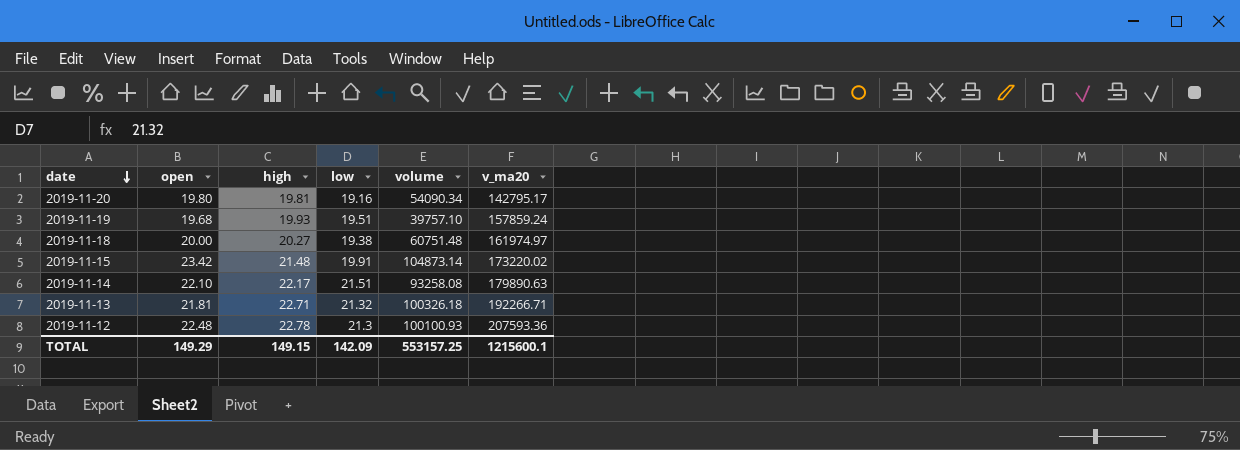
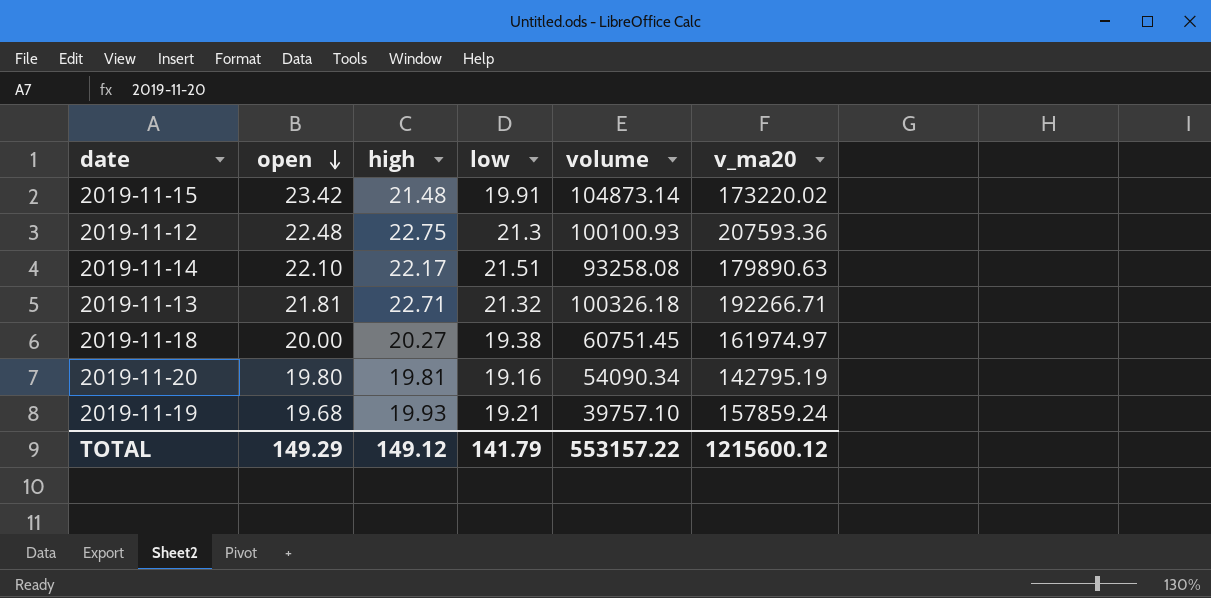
row order: date descending -> open descending
2019-11-12 | high: 22.78 -> 22.75
2019-11-18 | volume: 60751.48 -> 60751.45
2019-11-20 | v_ma20: 142795.17 -> 142795.19
2019-11-19 | low: 19.51 -> 19.21
TOTAL | high: 149.15 -> 149.12
TOTAL | low: 142.09 -> 141.79
TOTAL | volume: 553157.25 -> 553157.22
TOTAL | v_ma20: 1215600.1 -> 1215600.12

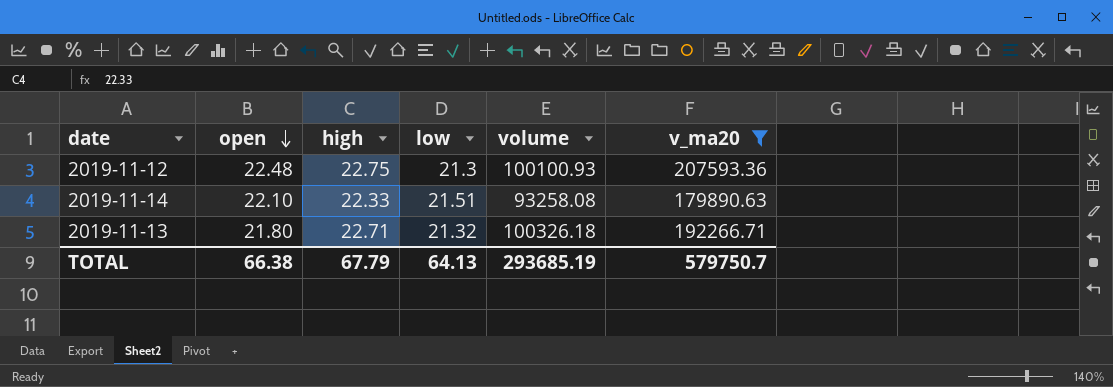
filter: none -> v_ma20 >= 179890.63
2019-11-14 | high: 22.17 -> 22.33
2019-11-13 | open: 21.81 -> 21.80
TOTAL | open: 149.29 -> 66.38
TOTAL | high: 149.12 -> 67.79
TOTAL | low: 141.79 -> 64.13
TOTAL | volume: 553157.22 -> 293685.19
TOTAL | v_ma20: 1215600.12 -> 579750.7

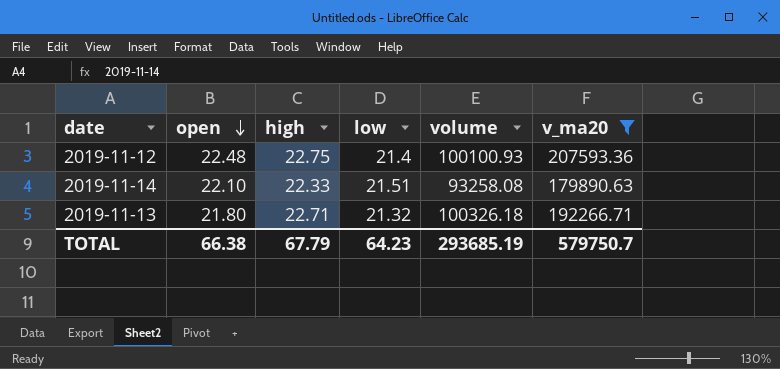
2019-11-12 | low: 21.3 -> 21.4
TOTAL | low: 64.13 -> 64.23

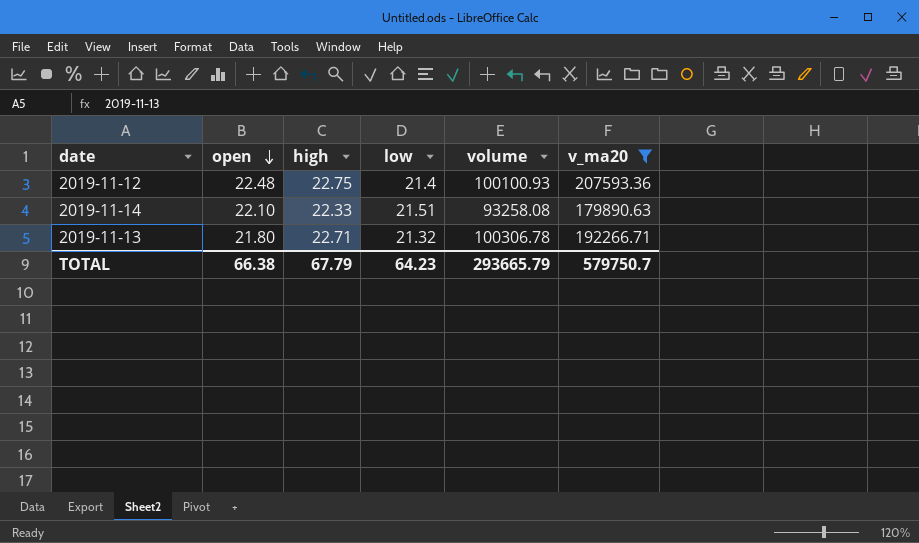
2019-11-13 | volume: 100326.18 -> 100306.78
TOTAL | volume: 293685.19 -> 293665.79

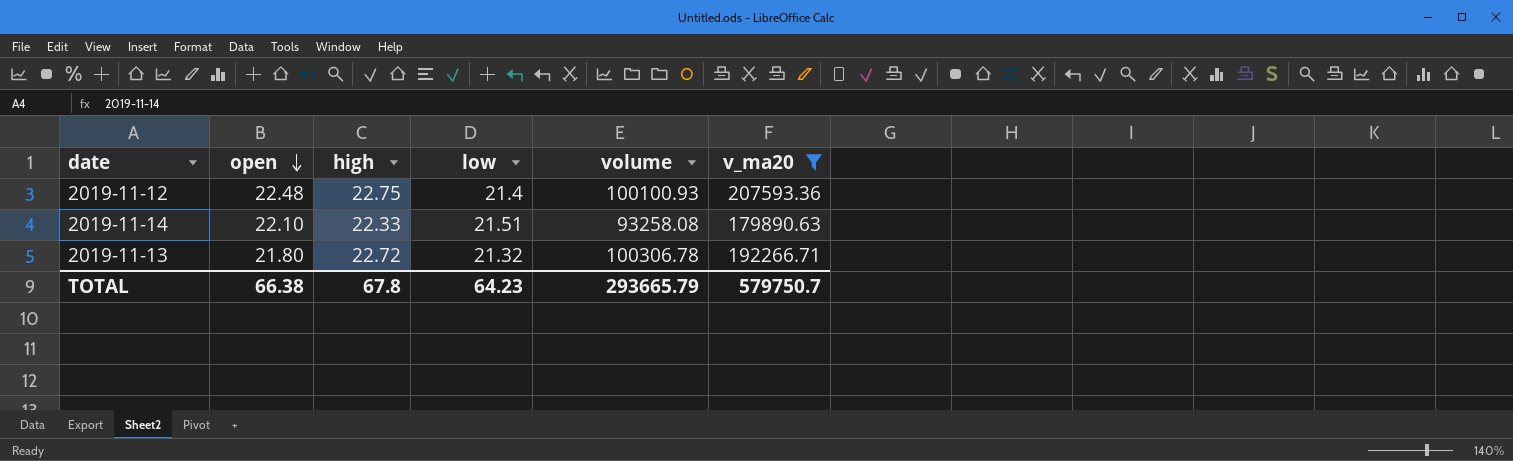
2019-11-13 | high: 22.71 -> 22.72
TOTAL | high: 67.79 -> 67.8

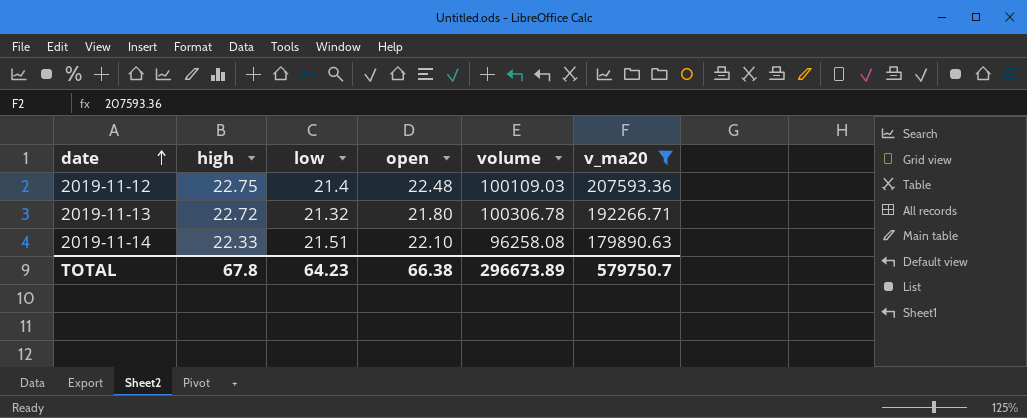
row order: open descending -> date ascending
column open | position: 2 -> 4
2019-11-12 | volume: 100100.93 -> 100109.03
2019-11-14 | volume: 93258.08 -> 96258.08
TOTAL | volume: 293665.79 -> 296673.89

